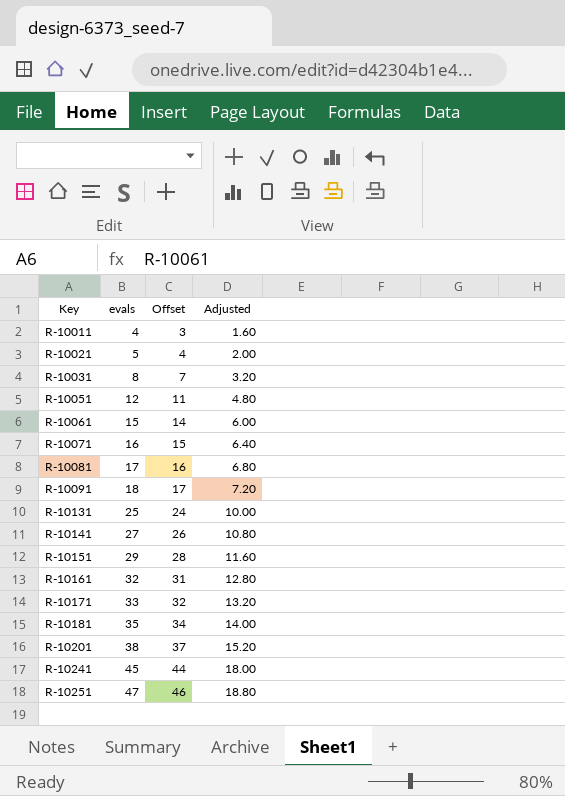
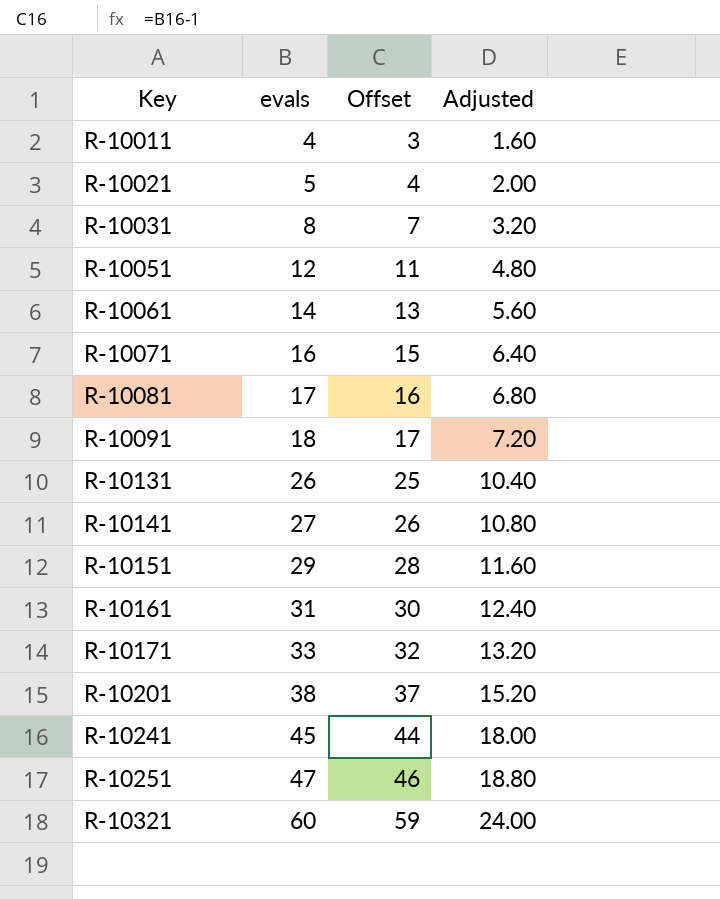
row R-10181: 35 | 34 | 14.00 -> none
R-10061 | evals: 15 -> 14
R-10061 | Offset: 14 -> 13
R-10061 | Adjusted: 6.00 -> 5.60
R-10131 | evals: 25 -> 26
R-10131 | Offset: 24 -> 25
R-10131 | Adjusted: 10.00 -> 10.40
R-10161 | evals: 32 -> 31
R-10161 | Offset: 31 -> 30
R-10161 | Adjusted: 12.80 -> 12.40
row R-10321: none -> 60 | 59 | 24.00

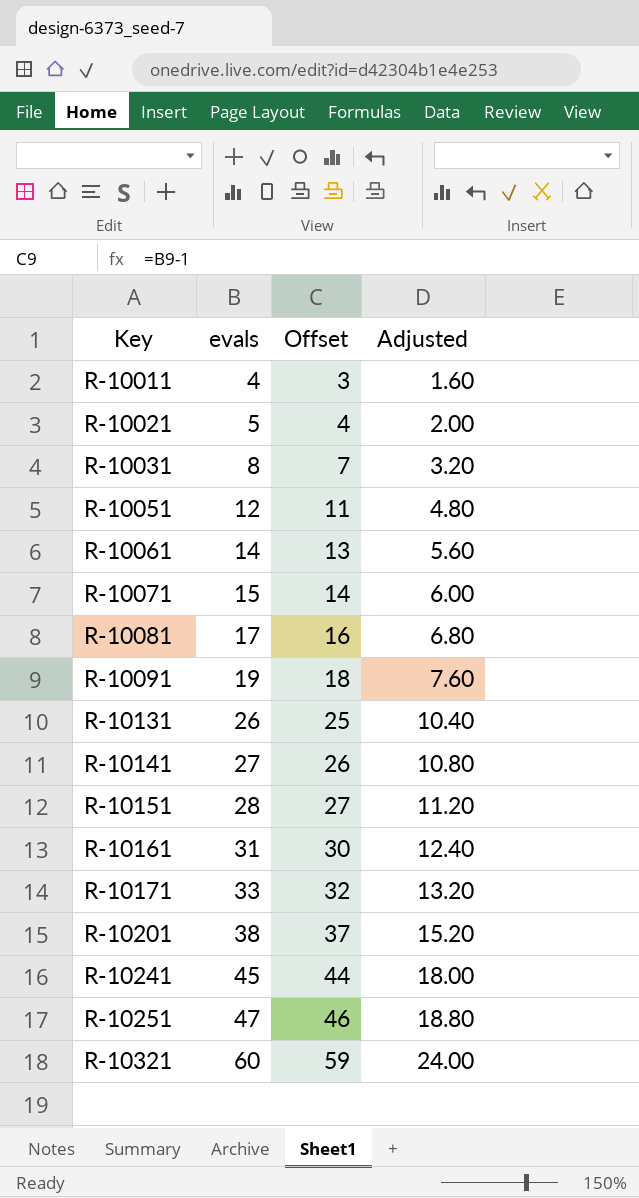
R-10071 | evals: 16 -> 15
R-10071 | Offset: 15 -> 14
R-10071 | Adjusted: 6.40 -> 6.00
R-10091 | evals: 18 -> 19
R-10091 | Offset: 17 -> 18
R-10091 | Adjusted: 7.20 -> 7.60
R-10151 | evals: 29 -> 28
R-10151 | Offset: 28 -> 27
R-10151 | Adjusted: 11.60 -> 11.20

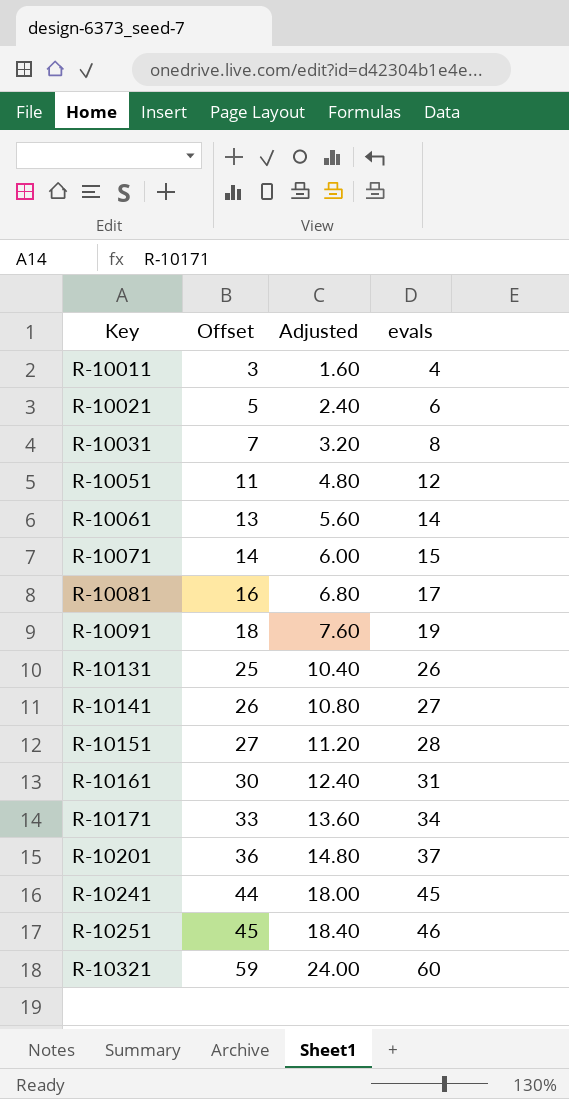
column evals | position: 2 -> 4
R-10021 | Offset: 4 -> 5
R-10021 | Adjusted: 2.00 -> 2.40
R-10021 | evals: 5 -> 6
R-10171 | Offset: 32 -> 33
R-10171 | Adjusted: 13.20 -> 13.60
R-10171 | evals: 33 -> 34
R-10201 | Offset: 37 -> 36
R-10201 | Adjusted: 15.20 -> 14.80
R-10201 | evals: 38 -> 37
R-10251 | Offset: 46 -> 45
R-10251 | Adjusted: 18.80 -> 18.40
R-10251 | evals: 47 -> 46

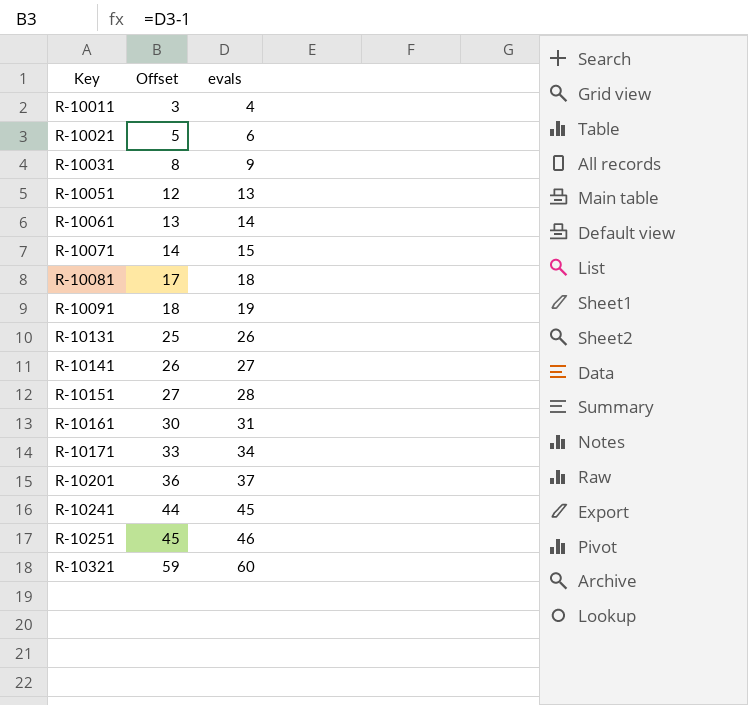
column Adjusted | formula: [evals] * 0.4 -> none
R-10031 | Offset: 7 -> 8
R-10031 | evals: 8 -> 9
R-10051 | Offset: 11 -> 12
R-10051 | evals: 12 -> 13
R-10081 | Offset: 16 -> 17
R-10081 | evals: 17 -> 18

